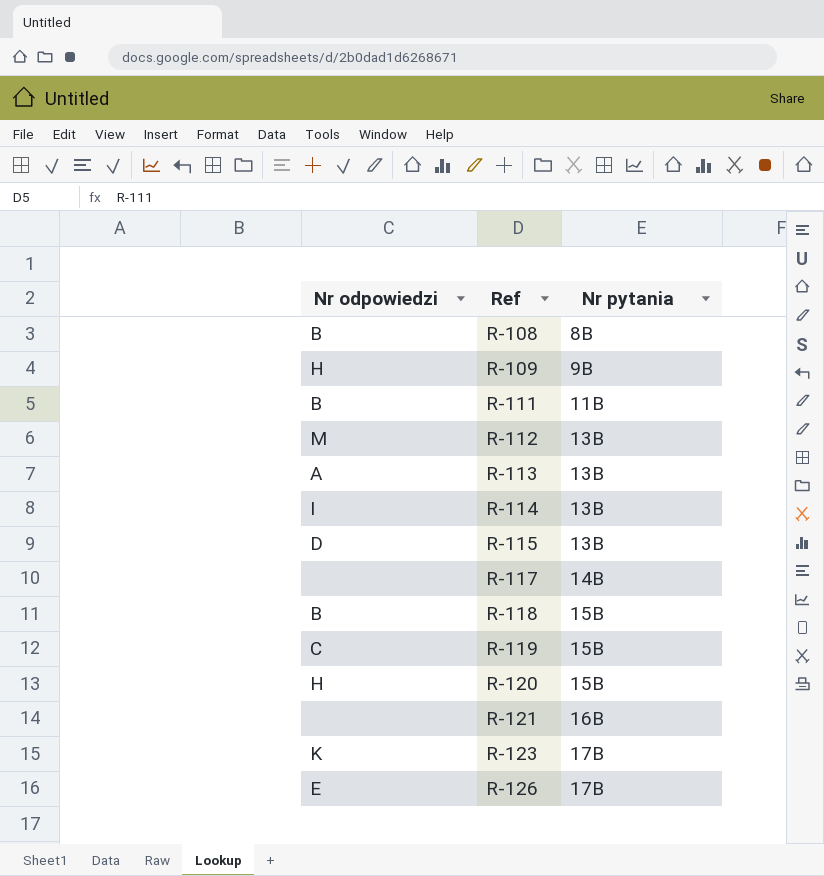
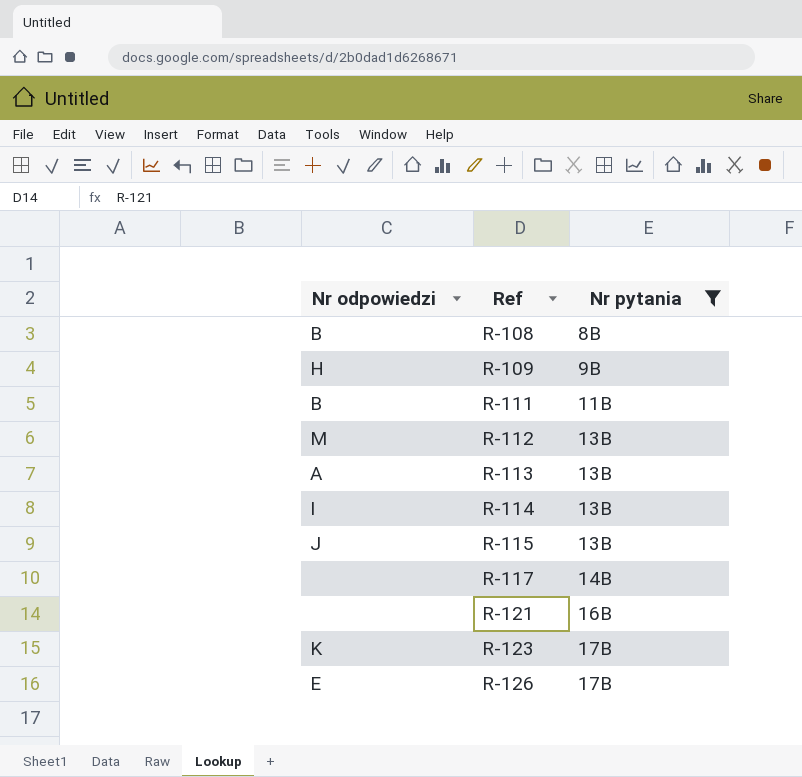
filter: none -> Nr pytania != 15B
R-115 | Nr odpowiedzi: D -> J

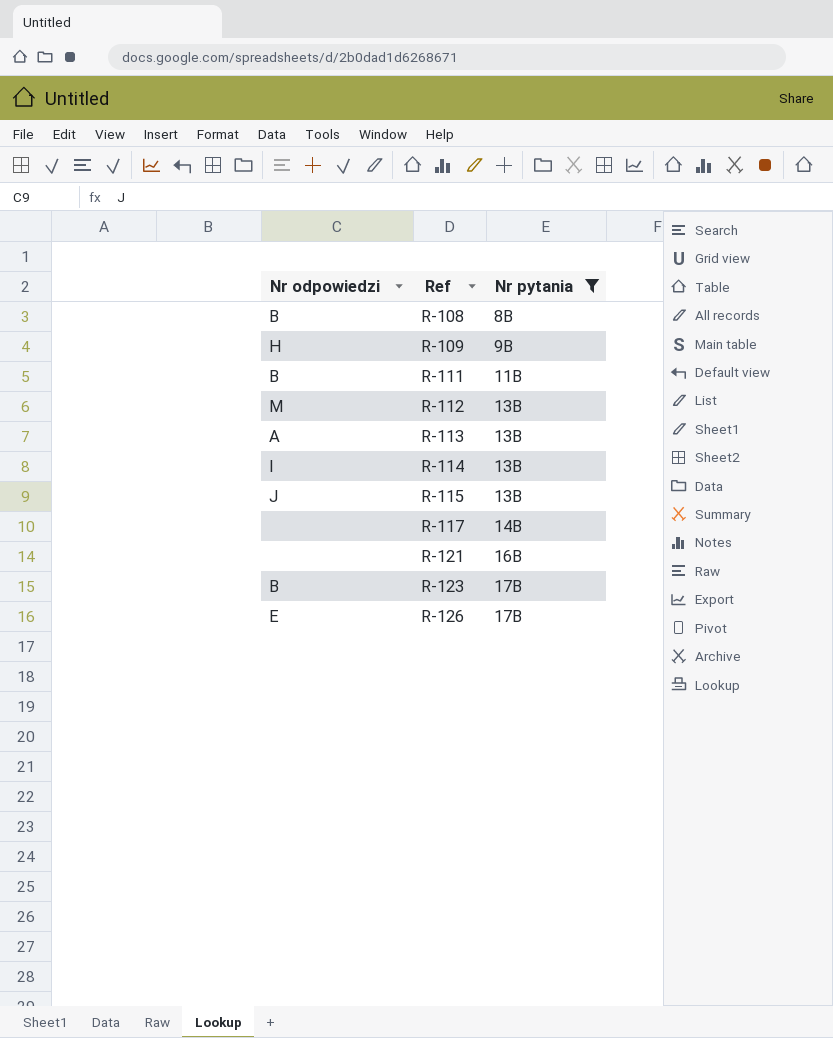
R-123 | Nr odpowiedzi: K -> B

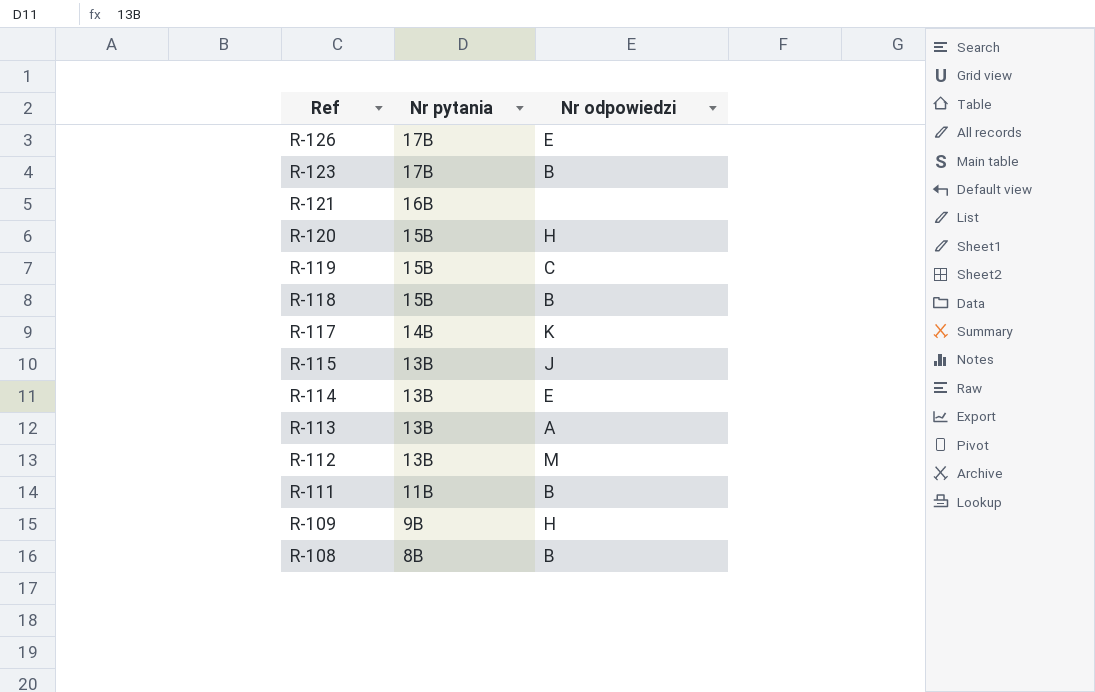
filter: Nr pytania != 15B -> none
row order: Ref ascending -> Ref descending
column Nr odpowiedzi | position: 1 -> 3
R-117 | Nr odpowiedzi: none -> K
R-114 | Nr odpowiedzi: I -> E

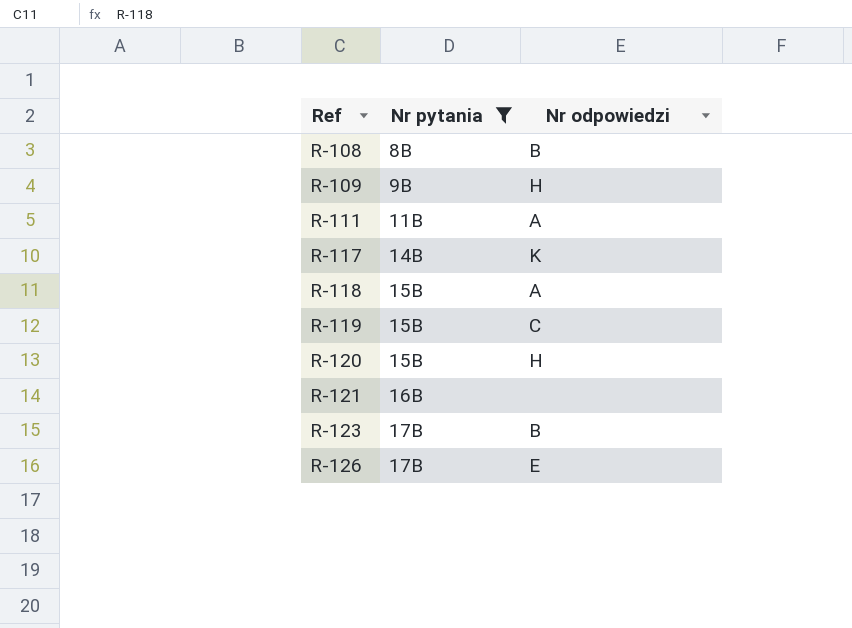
filter: none -> Nr pytania != 13B
row order: Ref descending -> Ref ascending
R-111 | Nr odpowiedzi: B -> A
R-118 | Nr odpowiedzi: B -> A

